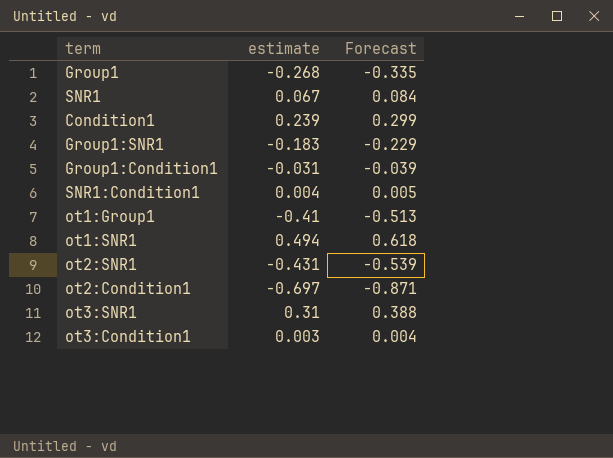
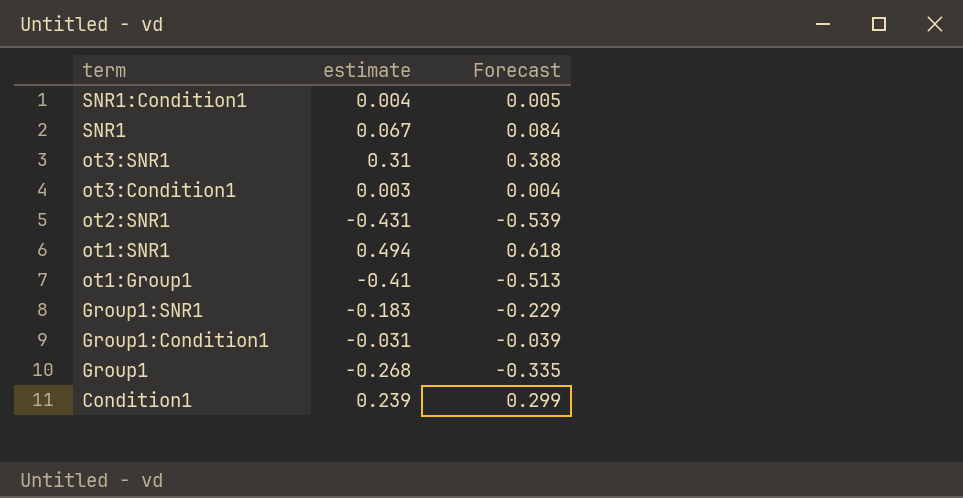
row order: none -> term descending
row ot2:Condition1: -0.697 | -0.871 -> none

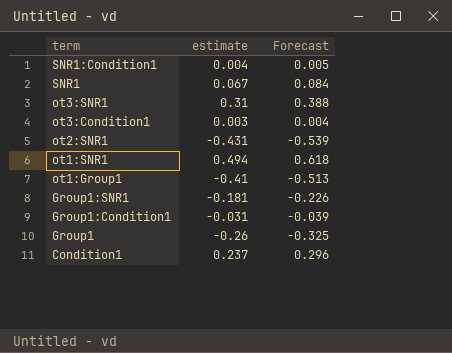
Group1:SNR1 | estimate: -0.183 -> -0.181
Group1:SNR1 | Forecast: -0.229 -> -0.226
Group1 | estimate: -0.268 -> -0.26
Group1 | Forecast: -0.335 -> -0.325
Condition1 | estimate: 0.239 -> 0.237
Condition1 | Forecast: 0.299 -> 0.296

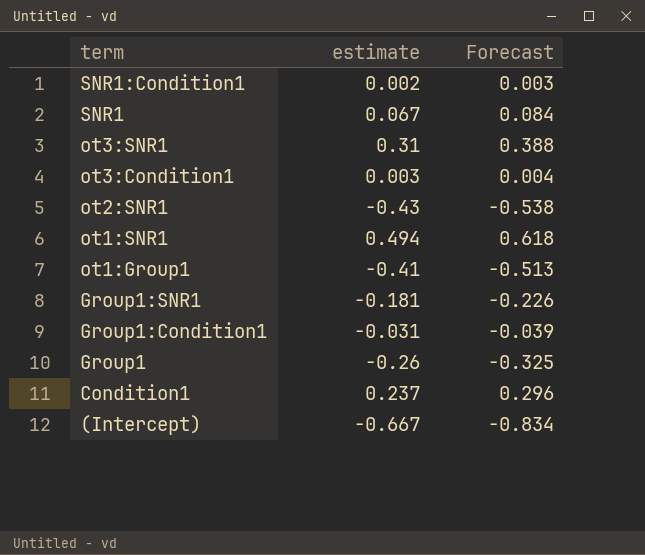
SNR1:Condition1 | estimate: 0.004 -> 0.002
SNR1:Condition1 | Forecast: 0.005 -> 0.003
ot2:SNR1 | estimate: -0.431 -> -0.43
ot2:SNR1 | Forecast: -0.539 -> -0.538
row (Intercept): none -> -0.667 | -0.834

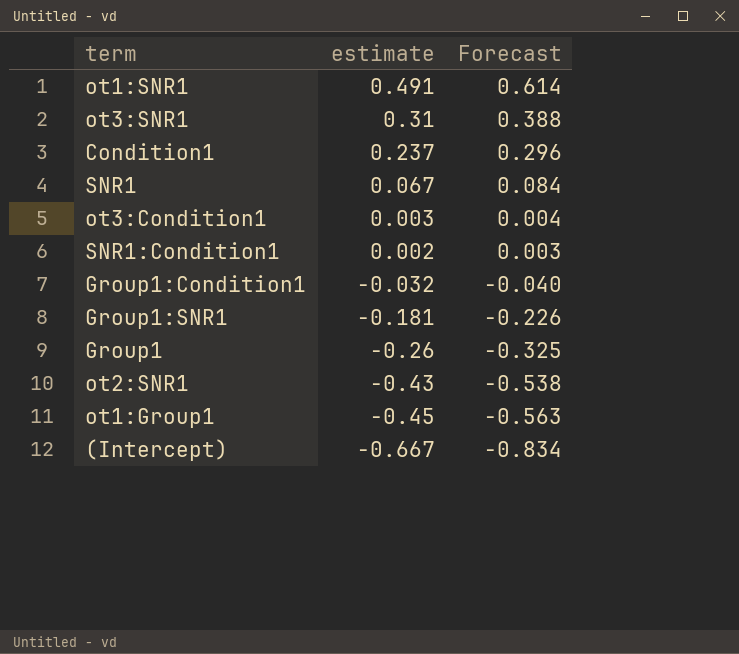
row order: term descending -> estimate descending
ot1:SNR1 | estimate: 0.494 -> 0.491
ot1:SNR1 | Forecast: 0.618 -> 0.614
Group1:Condition1 | estimate: -0.031 -> -0.032
Group1:Condition1 | Forecast: -0.039 -> -0.040
ot1:Group1 | estimate: -0.41 -> -0.45
ot1:Group1 | Forecast: -0.513 -> -0.563

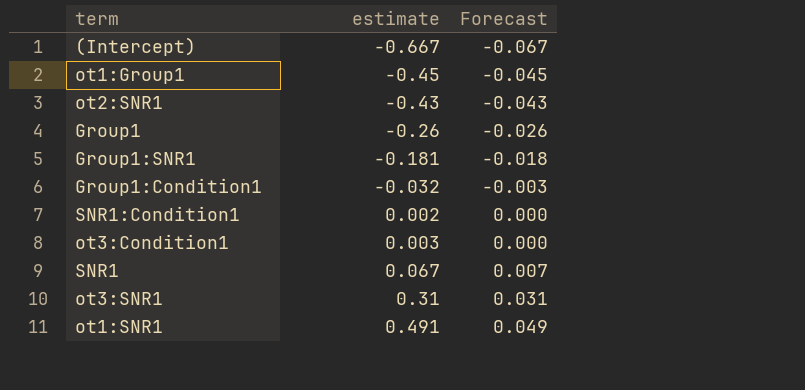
row order: estimate descending -> estimate ascending
column Forecast | formula: [estimate] * 1.25 -> [estimate] * 0.1
row Condition1: 0.237 | 0.296 -> none

